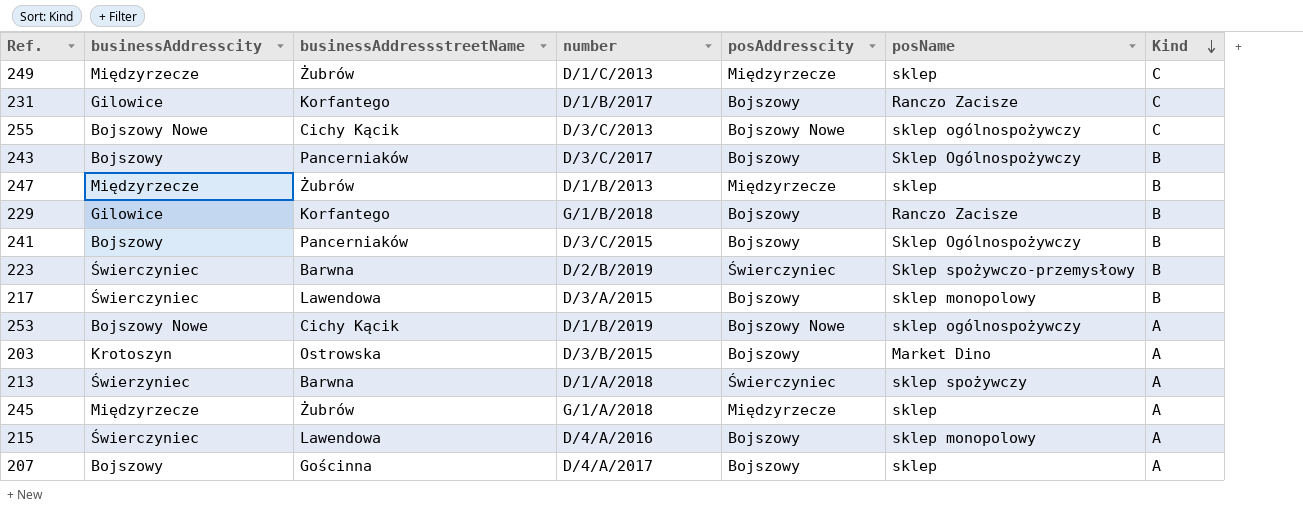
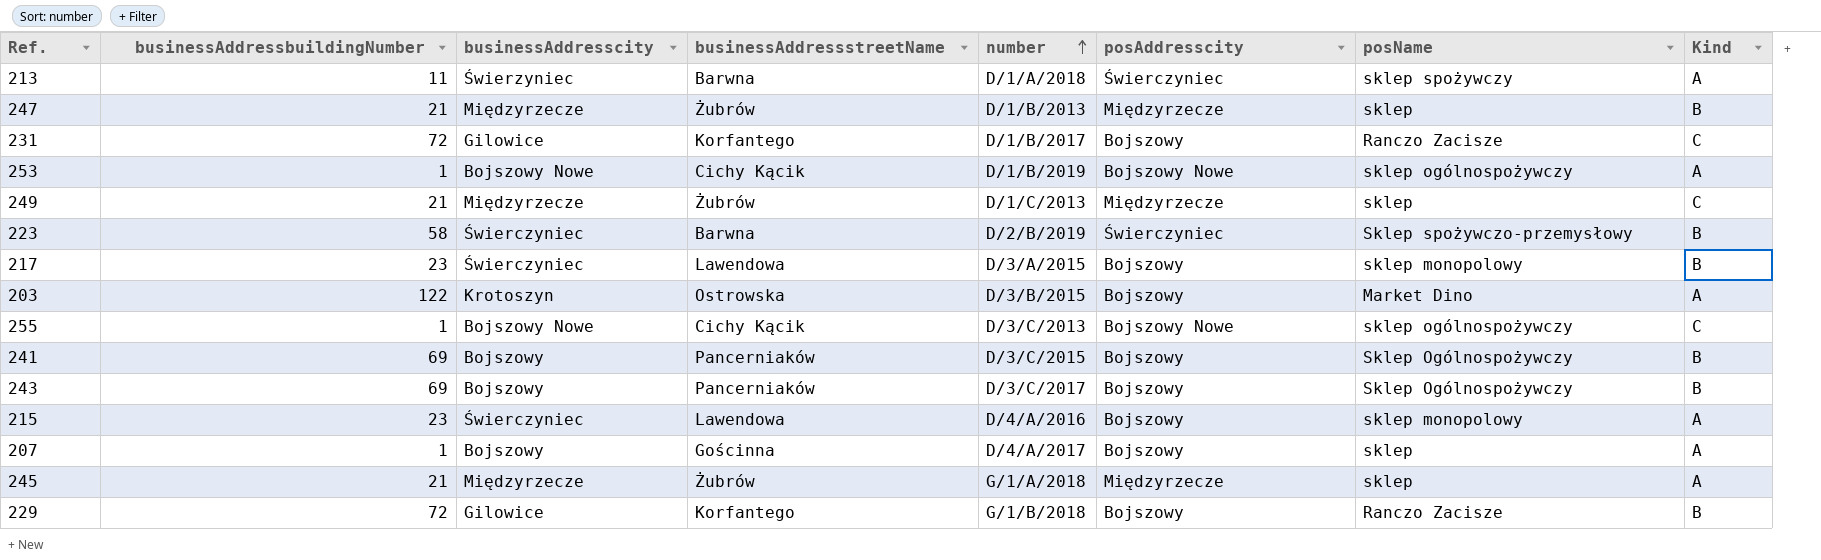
row order: Kind descending -> number ascending
column businessAddressbuildingNumber | position: none -> 2

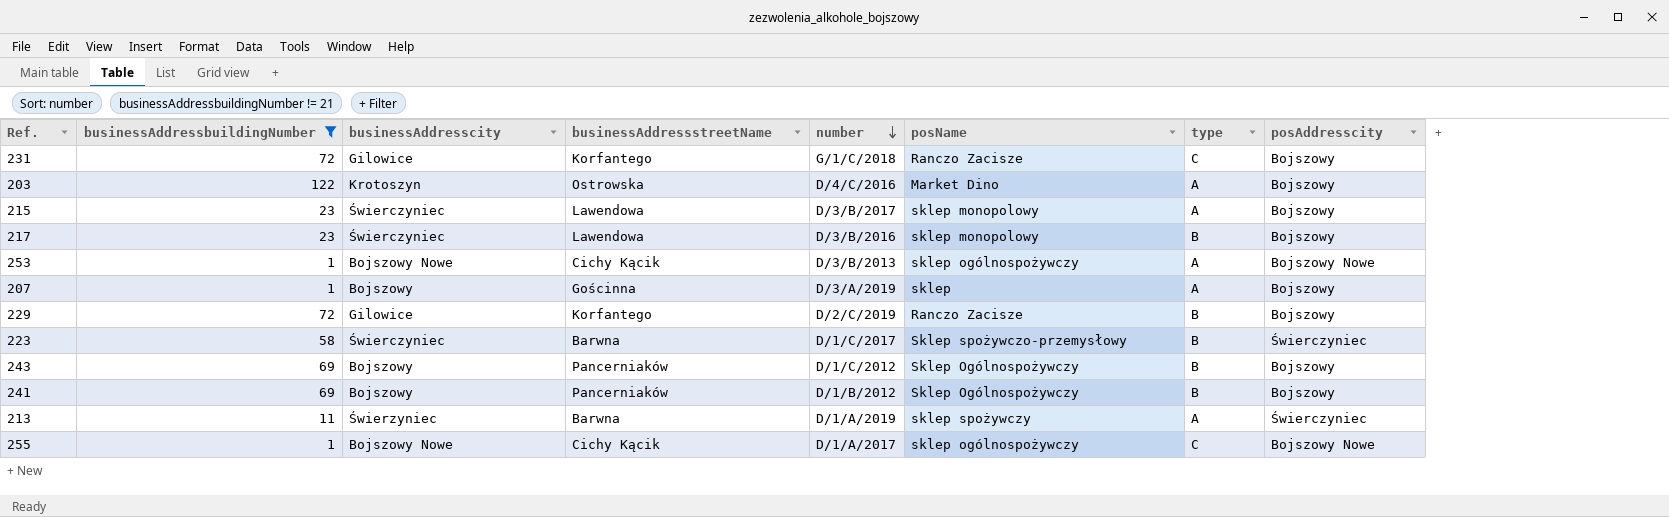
filter: none -> businessAddressbuildingNumber != 21
row order: number ascending -> number descending
column name: Kind -> type
column posAddresscity | position: 6 -> 8
231 | number: D/1/B/2017 -> G/1/C/2018
203 | number: D/3/B/2015 -> D/4/C/2016
215 | number: D/4/A/2016 -> D/3/B/2017
217 | number: D/3/A/2015 -> D/3/B/2016
253 | number: D/1/B/2019 -> D/3/B/2013
207 | number: D/4/A/2017 -> D/3/A/2019
229 | number: G/1/B/2018 -> D/2/C/2019
223 | number: D/2/B/2019 -> D/1/C/2017
243 | number: D/3/C/2017 -> D/1/C/2012
241 | number: D/3/C/2015 -> D/1/B/2012
213 | number: D/1/A/2018 -> D/1/A/2019
255 | number: D/3/C/2013 -> D/1/A/2017

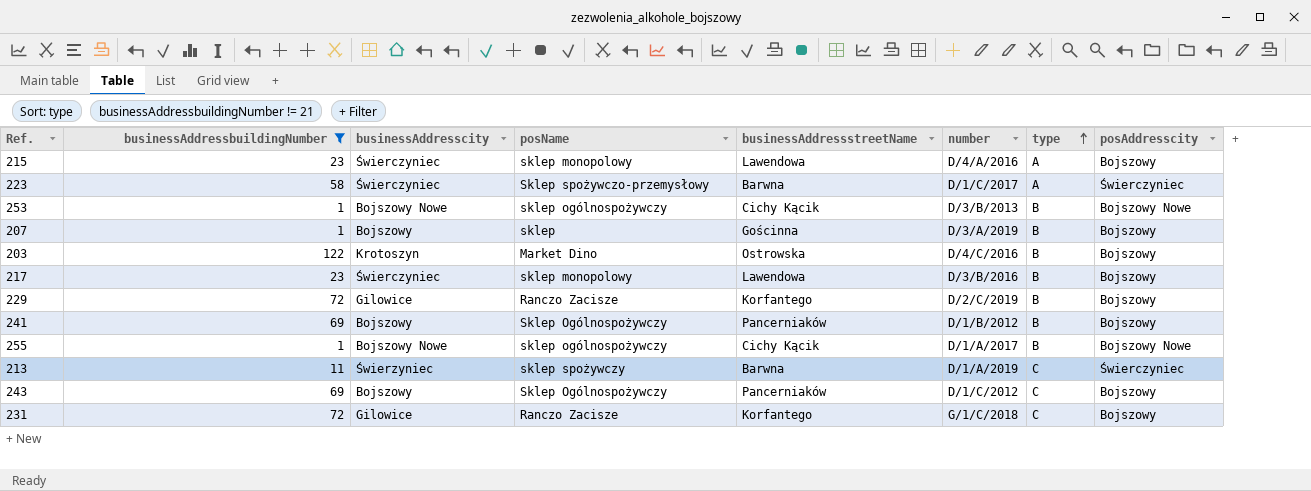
row order: number descending -> type ascending
column posName | position: 6 -> 4
215 | number: D/3/B/2017 -> D/4/A/2016
223 | type: B -> A
253 | type: A -> B
207 | type: A -> B
203 | type: A -> B
255 | type: C -> B
213 | type: A -> C
243 | type: B -> C

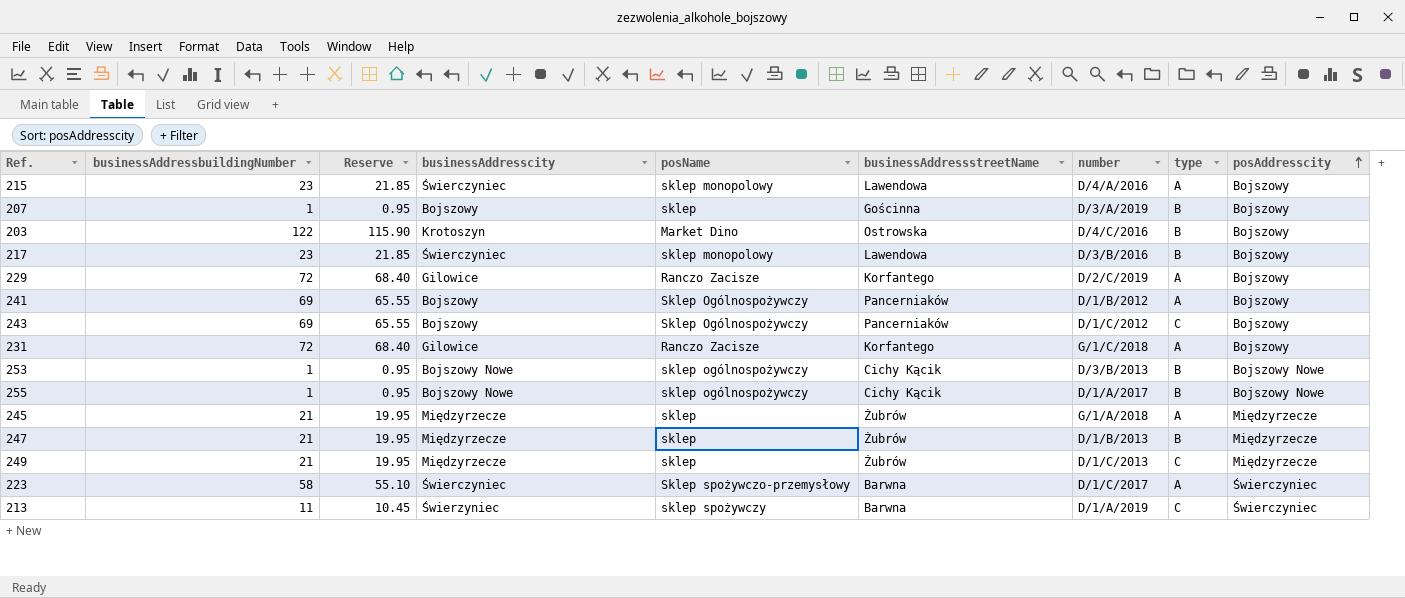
filter: businessAddressbuildingNumber != 21 -> none
row order: type ascending -> posAddresscity ascending
column Reserve | formula: none -> [businessAddressbuildingNumber] * 0.95
229 | type: B -> A
241 | type: B -> A
231 | type: C -> A

